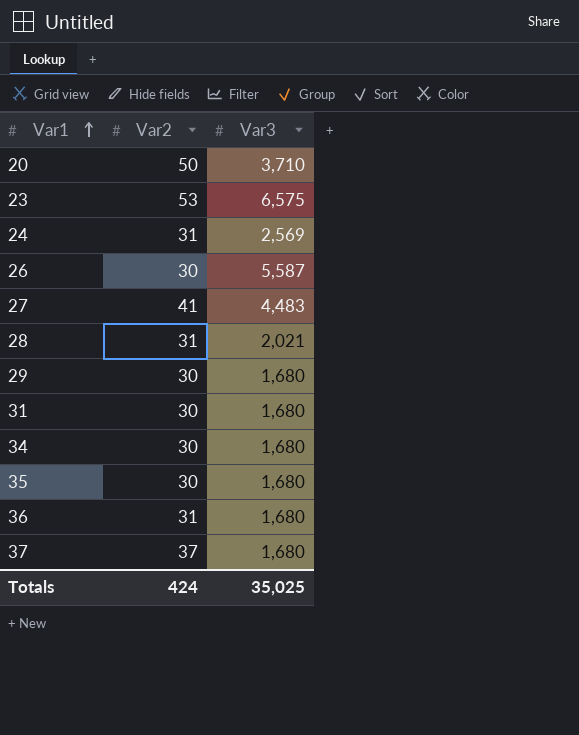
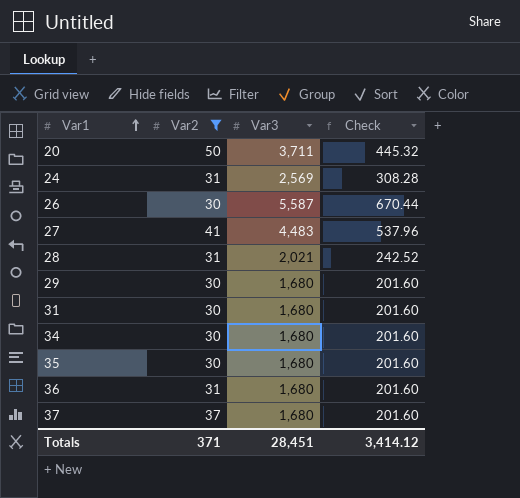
filter: none -> Var2 != 53
column Check | formula: none -> [Var3] * 0.12
20 | Var3: 3,710 -> 3,711
Totals | Var2: 424 -> 371
Totals | Var3: 35,025 -> 28,451

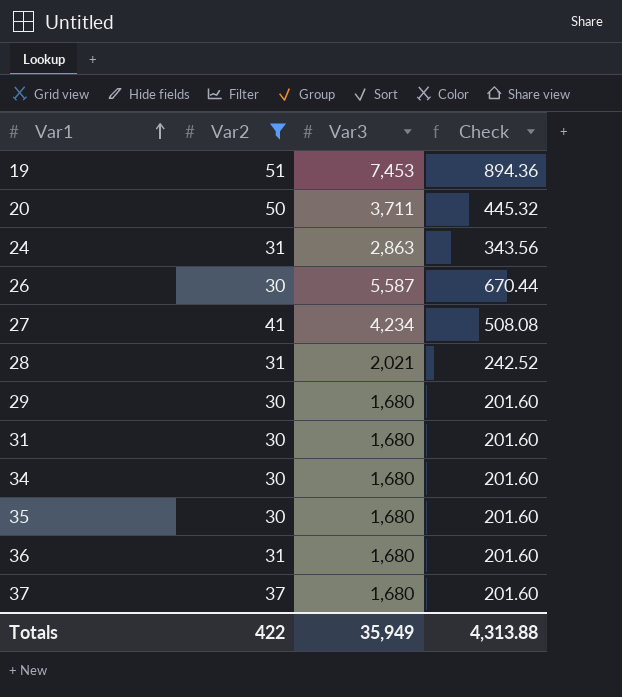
row 19: none -> 51 | 7,453 | 894.36
24 | Var3: 2,569 -> 2,863
24 | Check: 308.28 -> 343.56
27 | Var3: 4,483 -> 4,234
27 | Check: 537.96 -> 508.08
Totals | Var2: 371 -> 422
Totals | Var3: 28,451 -> 35,949
Totals | Check: 3,414.12 -> 4,313.88

